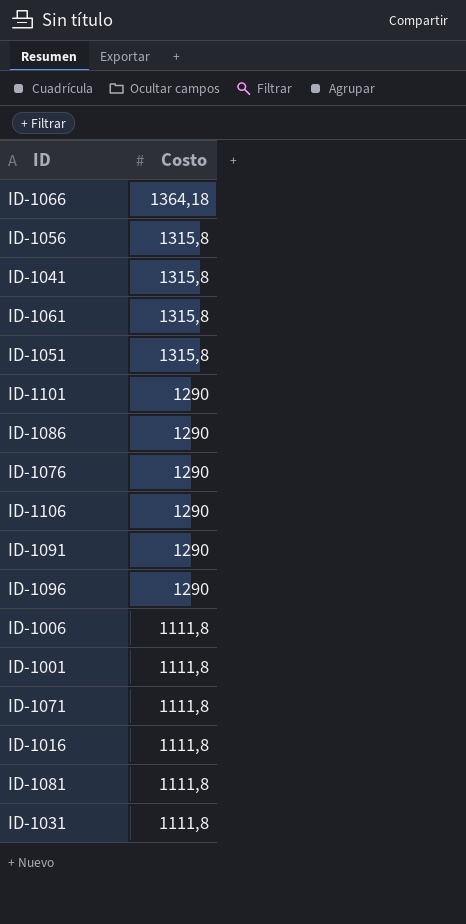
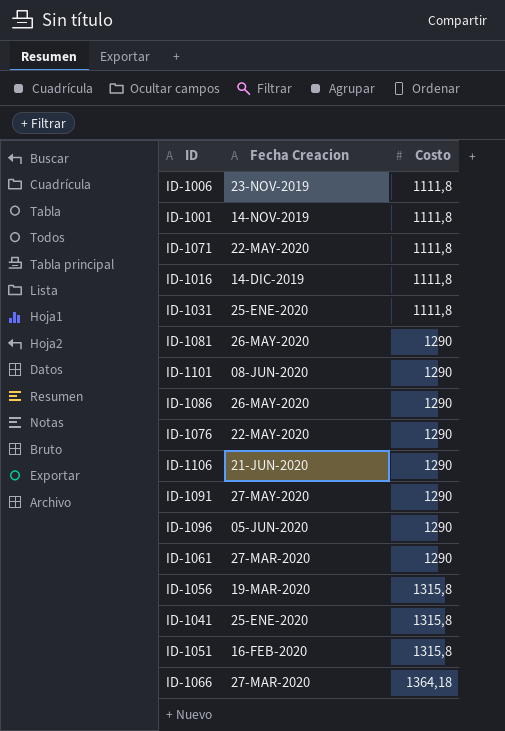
row order: Costo descending -> Costo ascending
column Fecha Creacion | position: none -> 2
ID-1081 | Costo: 1111,8 -> 1290
ID-1061 | Costo: 1315,8 -> 1290

